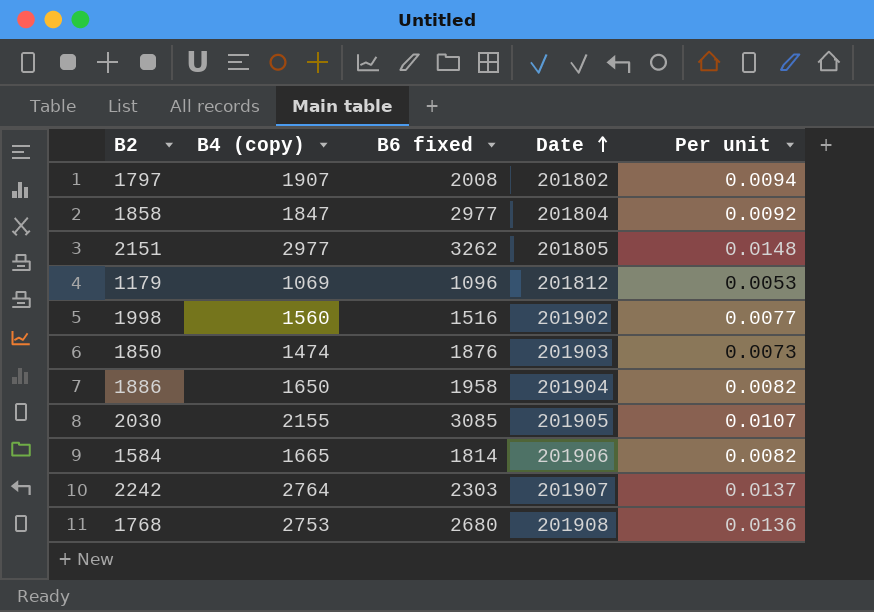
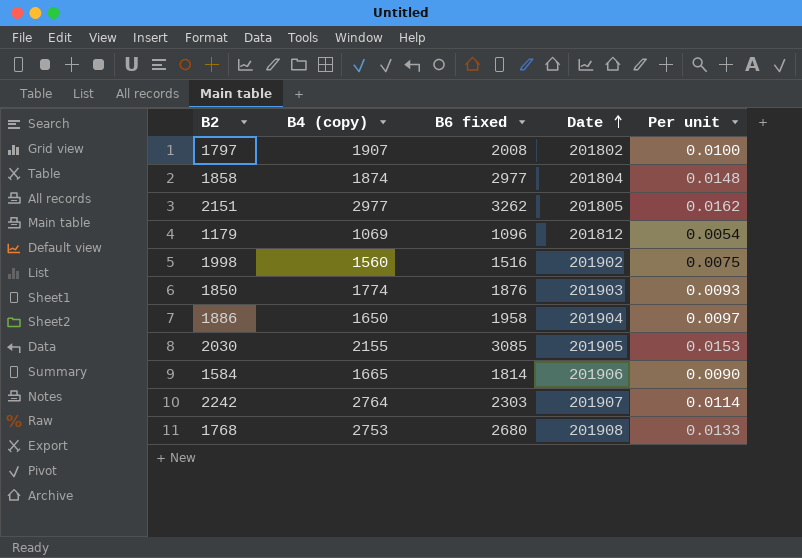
column Per unit | formula: [B4 (copy)] / [Date] -> [B6 fixed] / [Date]
1858 | B4 (copy): 1847 -> 1874
1850 | B4 (copy): 1474 -> 1774

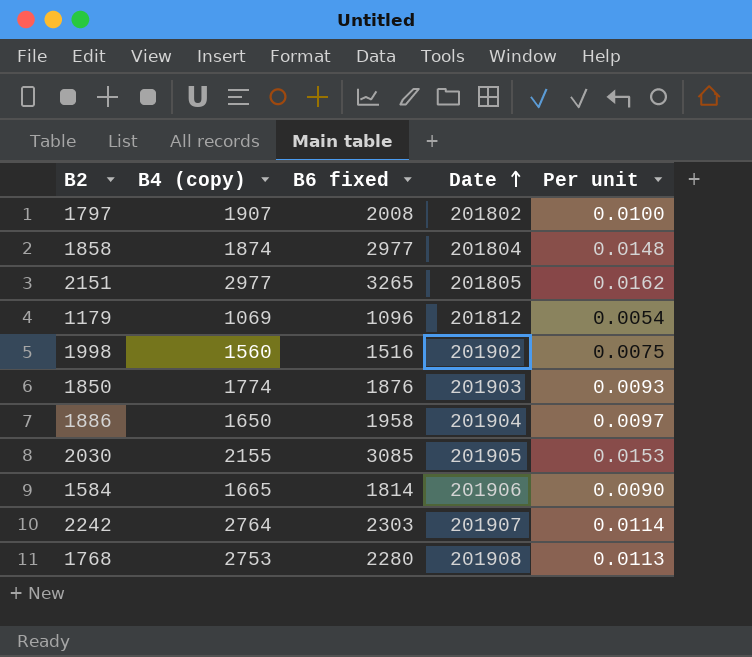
2151 | B6 fixed: 3262 -> 3265
1768 | B6 fixed: 2680 -> 2280
1768 | Per unit: 0.0133 -> 0.0113

